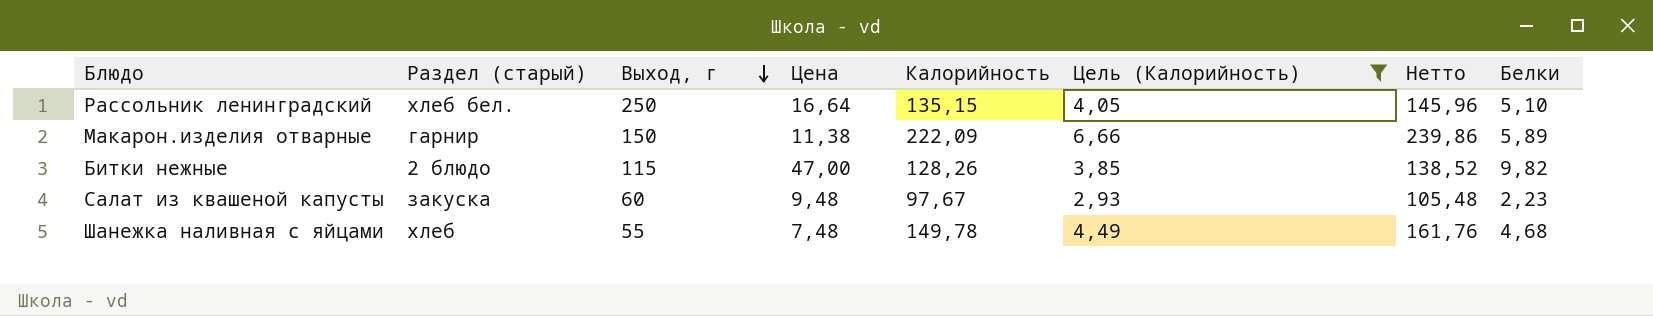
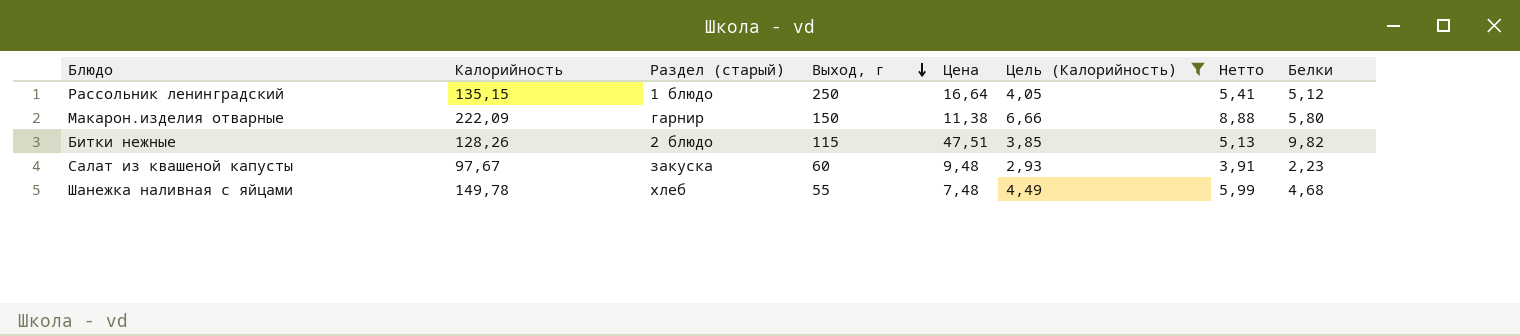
column Калорийность | position: 5 -> 2
column Нетто | formula: [Калорийность] * 1,08 -> [Калорийность] * 0,04
Рассольник ленинградский | Раздел (старый): хлеб бел. -> 1 блюдо
Рассольник ленинградский | Белки: 5,10 -> 5,12
Макарон.изделия отварные | Белки: 5,89 -> 5,80
Битки нежные | Цена: 47,00 -> 47,51

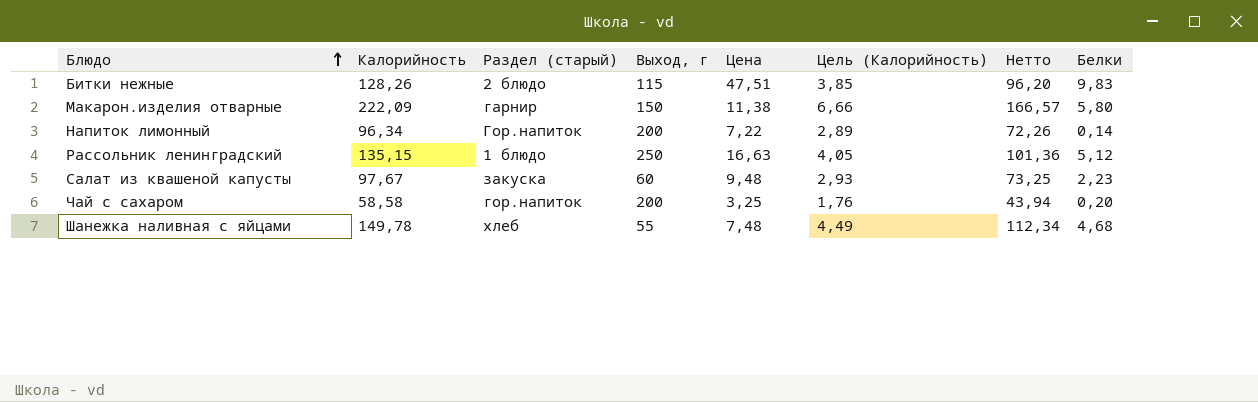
filter: Цель (Калорийность) >= 2,93 -> none
row order: Выход, г descending -> Блюдо ascending
column Нетто | formula: [Калорийность] * 0,04 -> [Калорийность] * 0,75
Битки нежные | Белки: 9,82 -> 9,83
Рассольник ленинградский | Цена: 16,64 -> 16,63

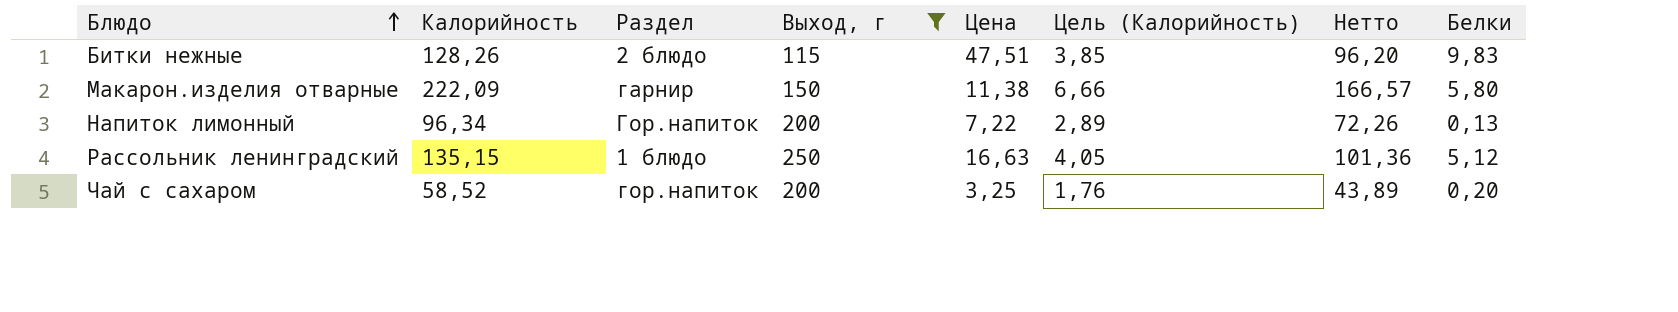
filter: none -> Выход, г >= 115
column name: Раздел (старый) -> Раздел
Напиток лимонный | Белки: 0,14 -> 0,13
Чай с сахаром | Калорийность: 58,58 -> 58,52
Чай с сахаром | Нетто: 43,94 -> 43,89

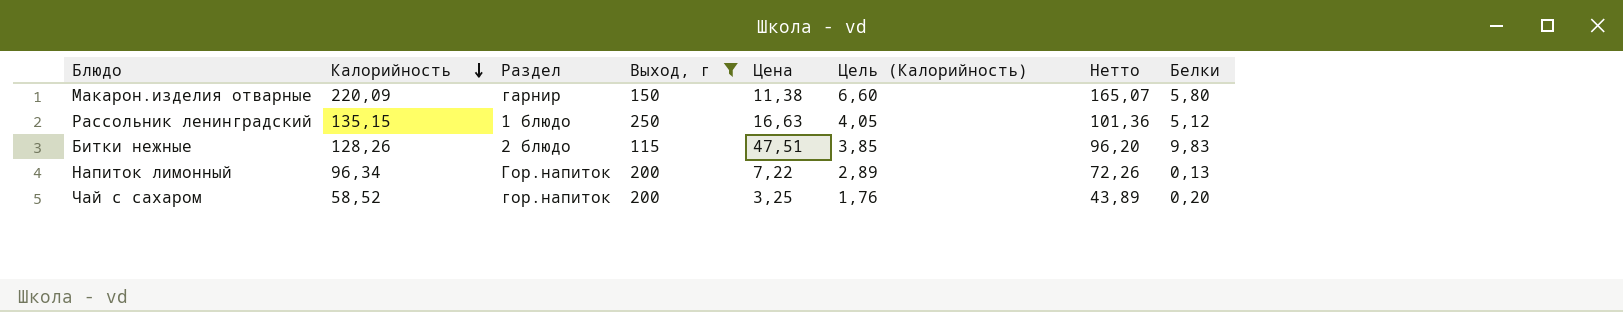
row order: Блюдо ascending -> Калорийность descending
Макарон.изделия отварные | Калорийность: 222,09 -> 220,09
Макарон.изделия отварные | Цель (Калорийность): 6,66 -> 6,60
Макарон.изделия отварные | Нетто: 166,57 -> 165,07

